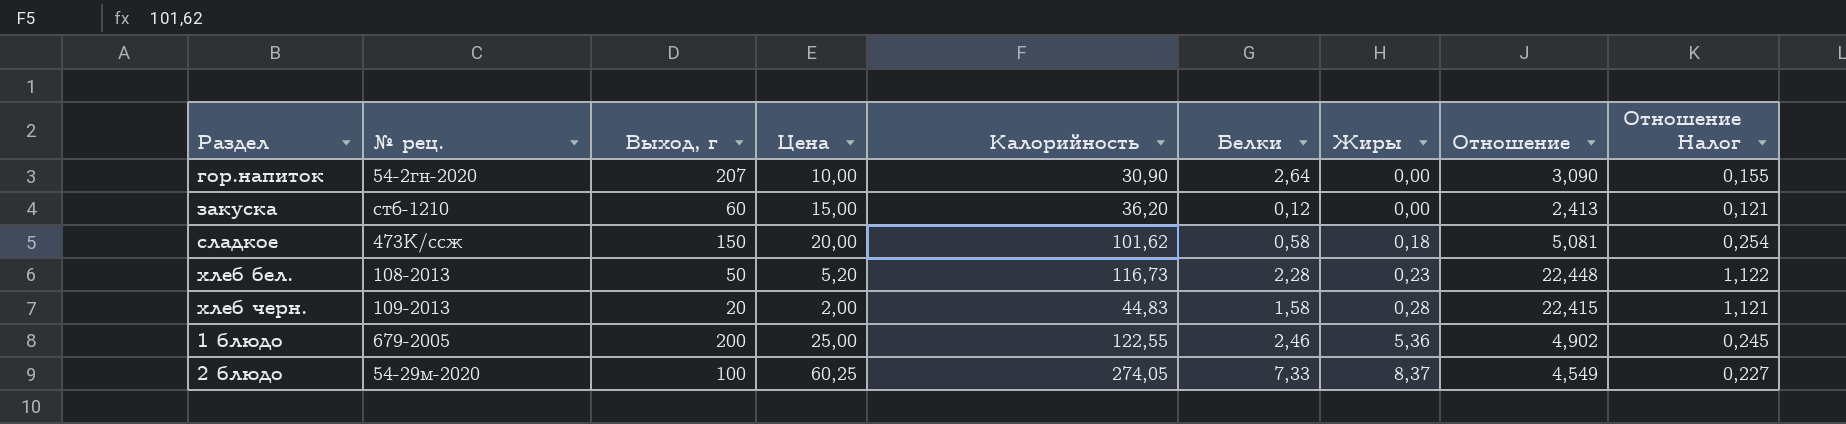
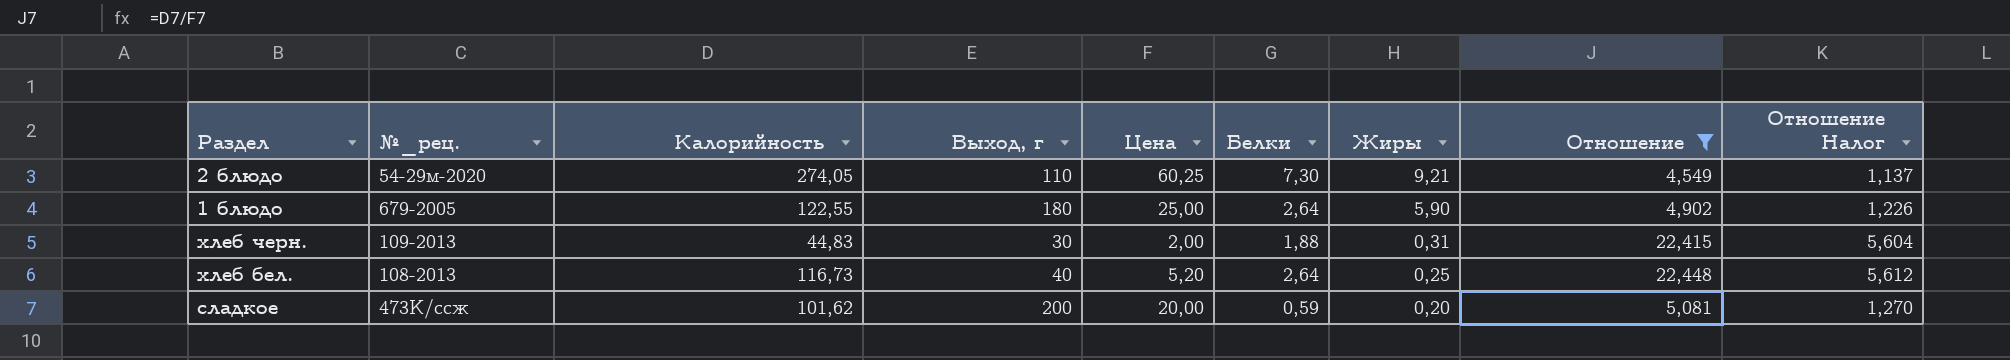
filter: none -> Отношение >= 4,549
row order: Жиры ascending -> Жиры descending
column name: № рец. -> №_рец.
column Калорийность | position: 5 -> 3
column Отношение Налог | formula: [Отношение] * 0,05 -> [Отношение] * 0,25
2 блюдо | Выход, г: 100 -> 110
2 блюдо | Белки: 7,33 -> 7,30
2 блюдо | Жиры: 8,37 -> 9,21
1 блюдо | Выход, г: 200 -> 180
1 блюдо | Белки: 2,46 -> 2,64
1 блюдо | Жиры: 5,36 -> 5,90
хлеб черн. | Выход, г: 20 -> 30
хлеб черн. | Белки: 1,58 -> 1,88
хлеб черн. | Жиры: 0,28 -> 0,31
хлеб бел. | Выход, г: 50 -> 40
хлеб бел. | Белки: 2,28 -> 2,64
хлеб бел. | Жиры: 0,23 -> 0,25
сладкое | Выход, г: 150 -> 200
сладкое | Белки: 0,58 -> 0,59
сладкое | Жиры: 0,18 -> 0,20

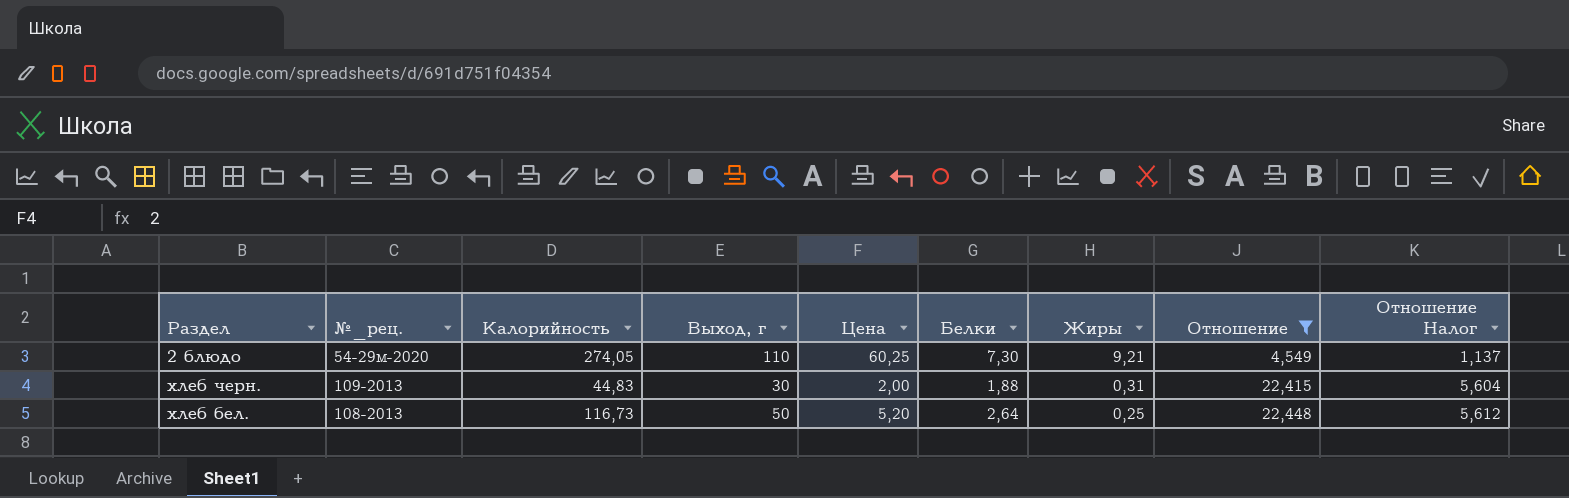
row 1 блюдо: 679-2005 | 122,55 | 180 | 25,00 | 2,64 | 5,90 | 4,902 | 1,226 -> none
row сладкое: 473К/ссж | 101,62 | 200 | 20,00 | 0,59 | 0,20 | 5,081 | 1,270 -> none
хлеб бел. | Выход, г: 40 -> 50

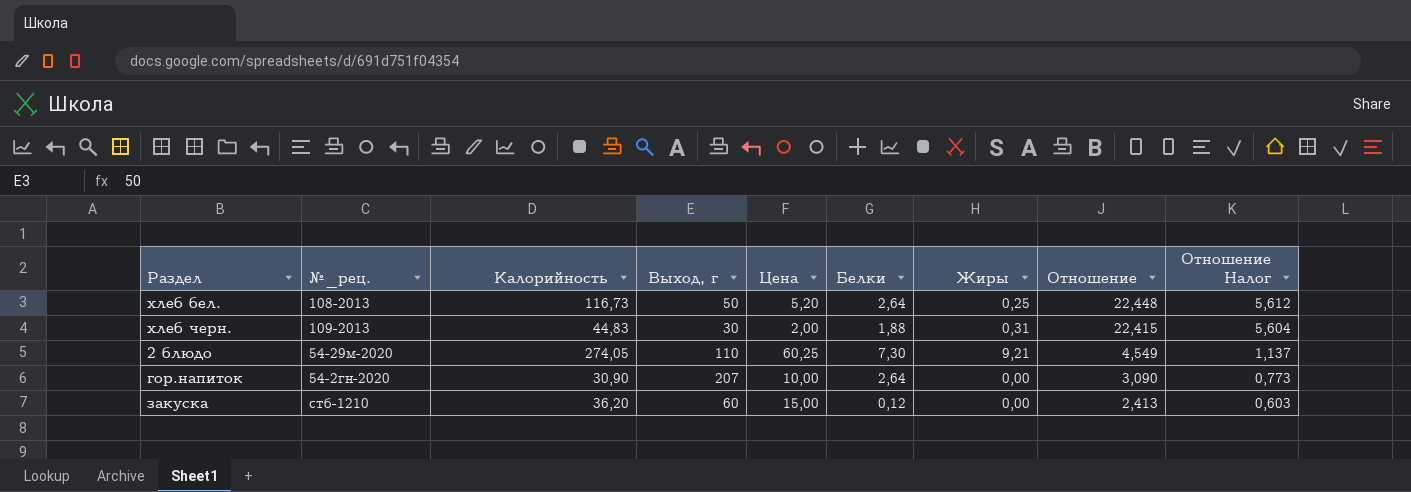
filter: Отношение >= 4,549 -> none
row order: Жиры descending -> Отношение descending

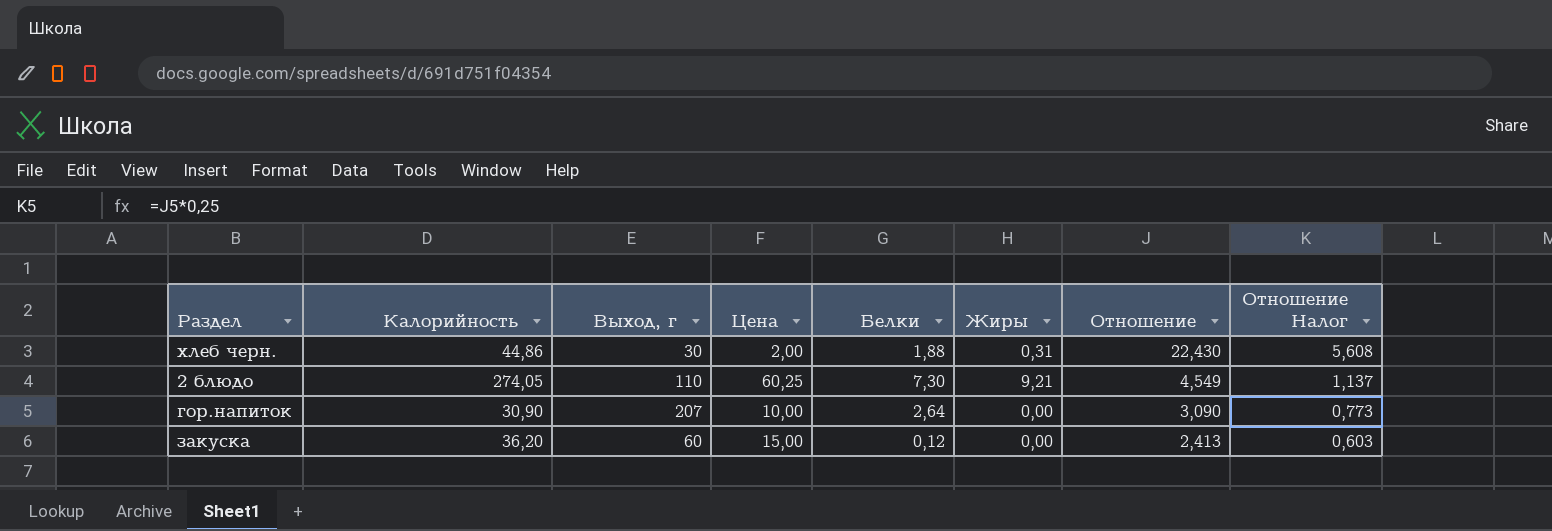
column №_рец. | position: 2 -> none
row хлеб бел.: 108-2013 | 116,73 | 50 | 5,20 | 2,64 | 0,25 | 22,448 | 5,612 -> none
хлеб черн. | Калорийность: 44,83 -> 44,86
хлеб черн. | Отношение: 22,415 -> 22,430
хлеб черн. | Отношение Налог: 5,604 -> 5,608

